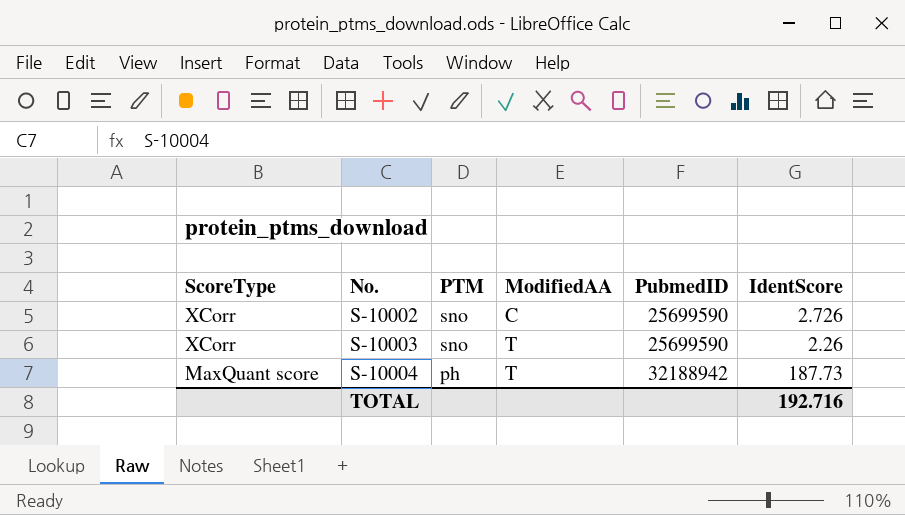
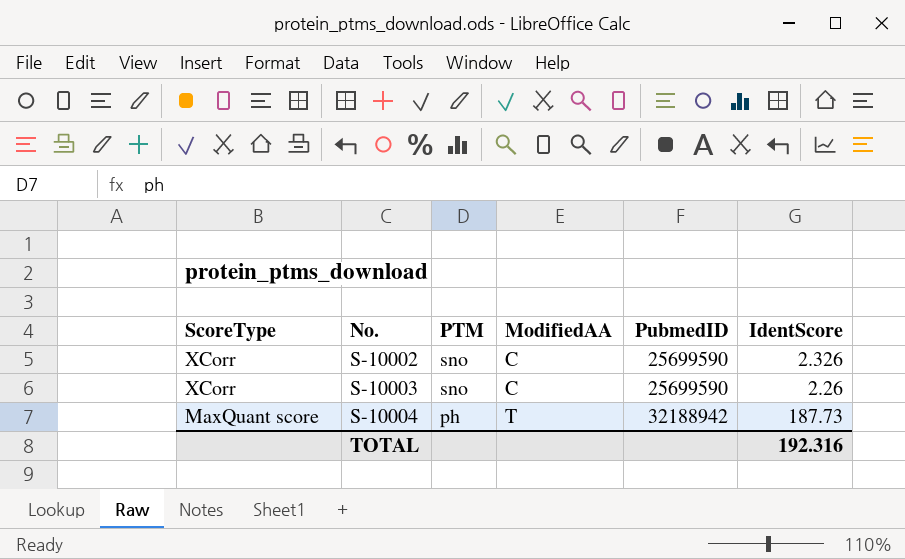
S-10002 | IdentScore: 2.726 -> 2.326
S-10003 | ModifiedAA: T -> C
TOTAL | IdentScore: 192.716 -> 192.316

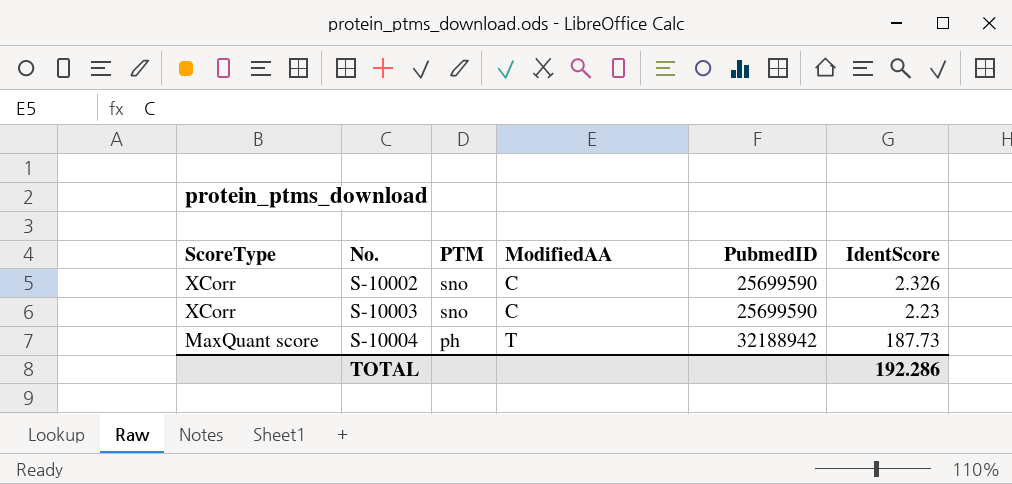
S-10003 | IdentScore: 2.26 -> 2.23
TOTAL | IdentScore: 192.316 -> 192.286

